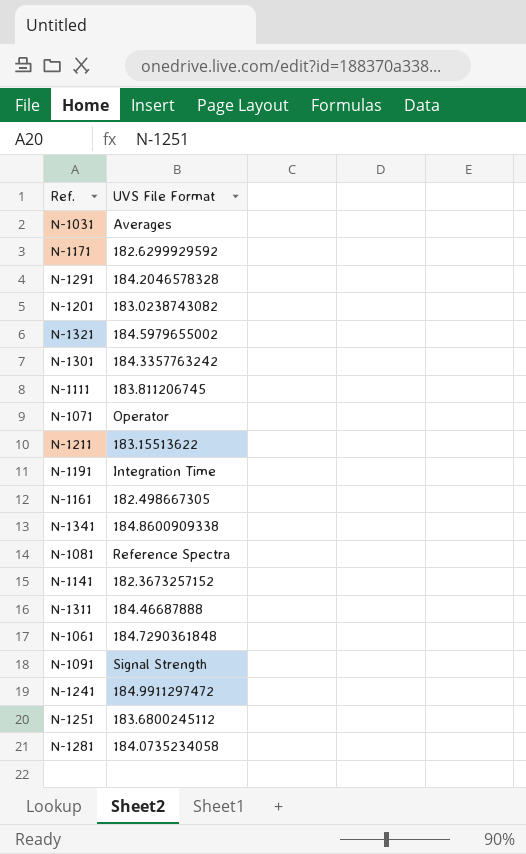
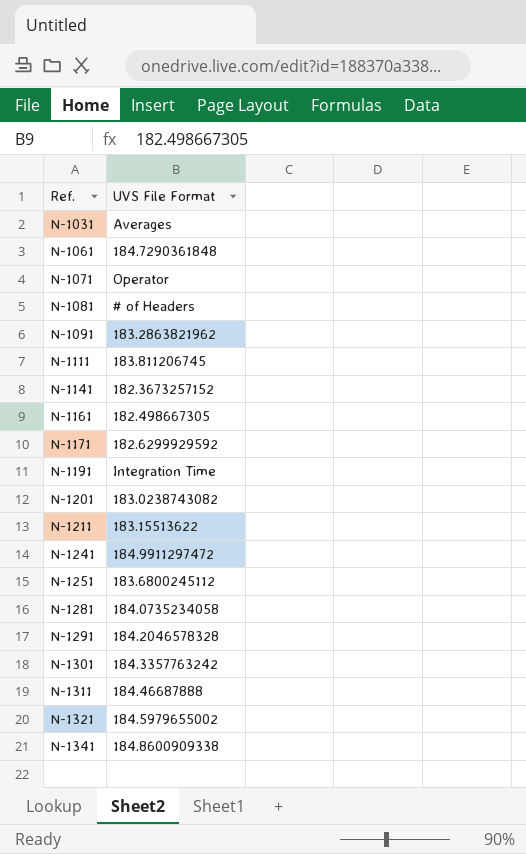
row order: none -> Ref. ascending
N-1081 | UVS File Format: Reference Spectra -> # of Headers
N-1091 | UVS File Format: Signal Strength -> 183.2863821962

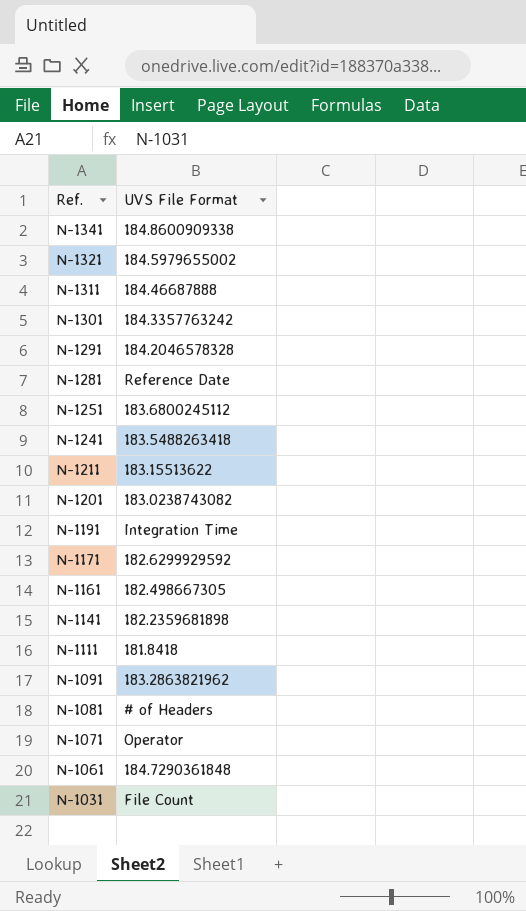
row order: Ref. ascending -> Ref. descending
N-1281 | UVS File Format: 184.0735234058 -> Reference Date
N-1241 | UVS File Format: 184.9911297472 -> 183.5488263418
N-1141 | UVS File Format: 182.3673257152 -> 182.2359681898
N-1111 | UVS File Format: 183.811206745 -> 181.8418
N-1031 | UVS File Format: Averages -> File Count

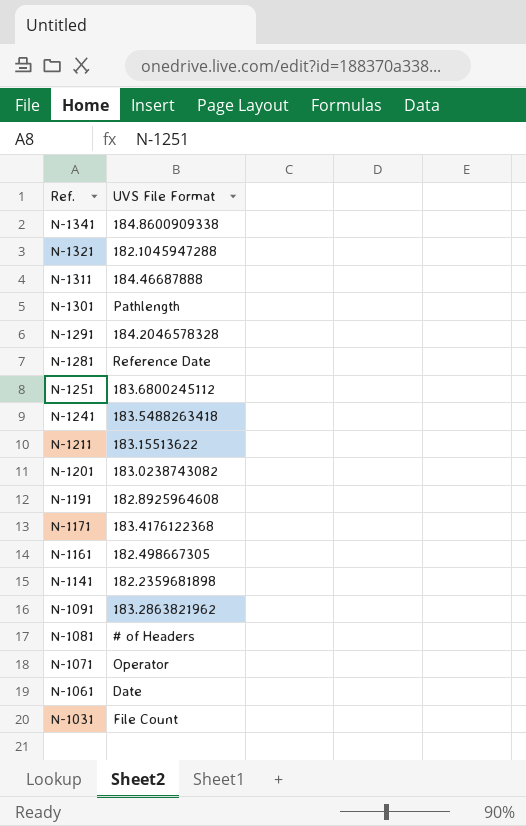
row N-1111: 181.8418 -> none
N-1321 | UVS File Format: 184.5979655002 -> 182.1045947288
N-1301 | UVS File Format: 184.3357763242 -> Pathlength
N-1191 | UVS File Format: Integration Time -> 182.8925964608
N-1171 | UVS File Format: 182.6299929592 -> 183.4176122368
N-1061 | UVS File Format: 184.7290361848 -> Date

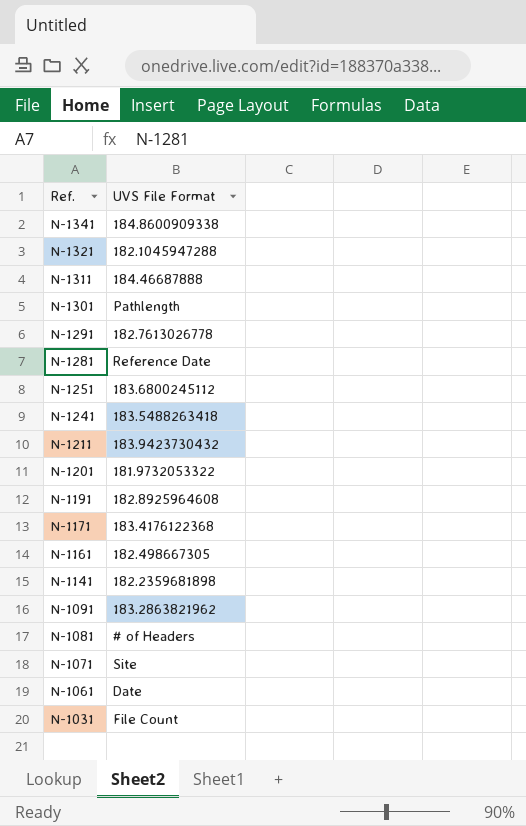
N-1291 | UVS File Format: 184.2046578328 -> 182.7613026778
N-1211 | UVS File Format: 183.15513622 -> 183.9423730432
N-1201 | UVS File Format: 183.0238743082 -> 181.9732053322
N-1071 | UVS File Format: Operator -> Site

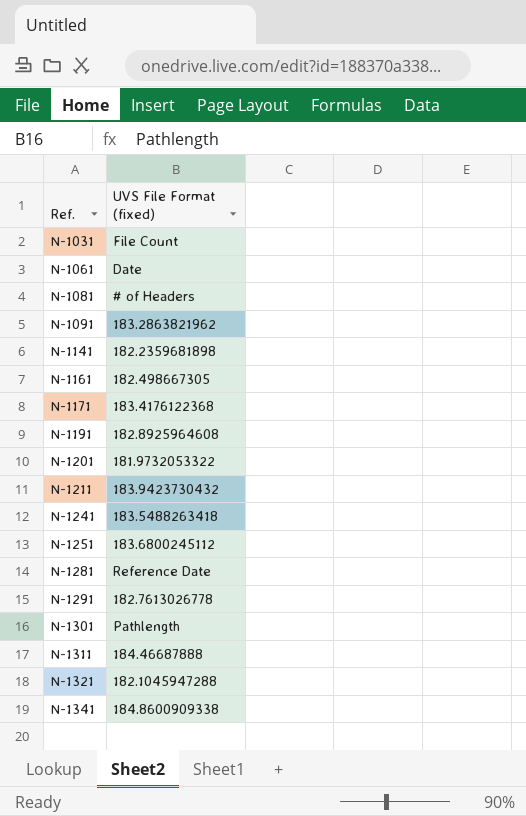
row order: Ref. descending -> Ref. ascending
column name: UVS File Format -> UVS File Format (fixed)
row N-1071: Site -> none

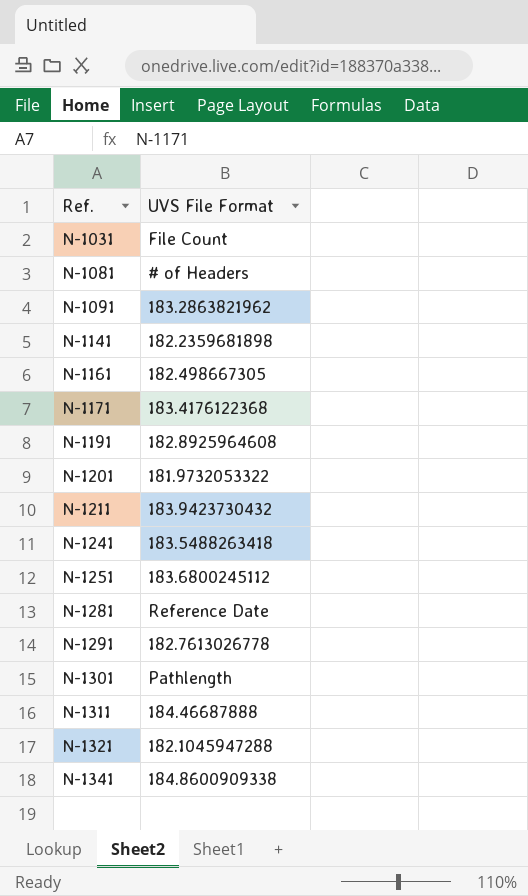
column name: UVS File Format (fixed) -> UVS File Format
row N-1061: Date -> none

